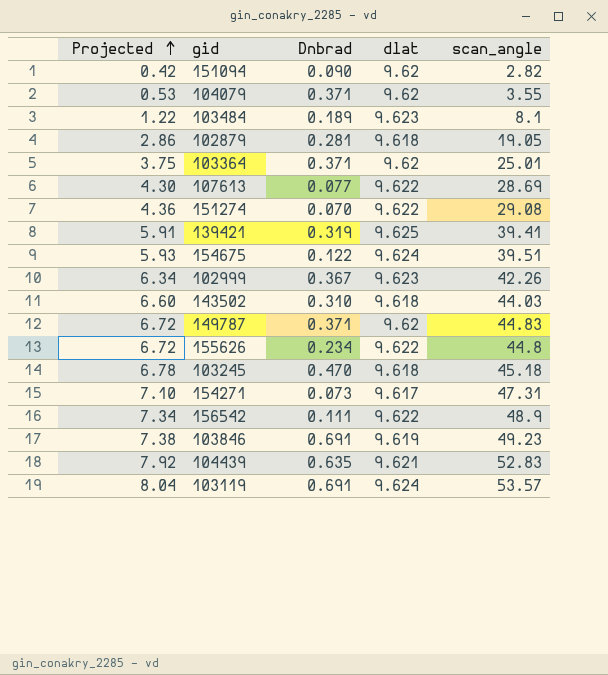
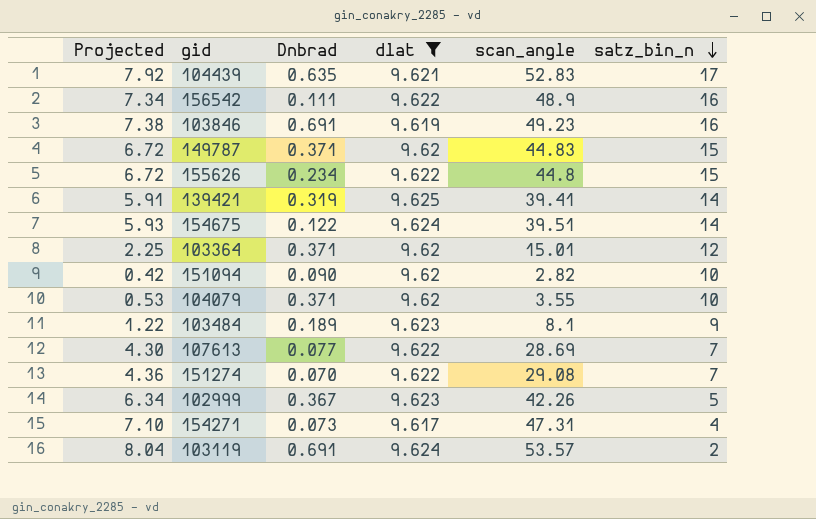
filter: none -> dlat != 9.618
row order: Projected ascending -> satz_bin_n descending
column satz_bin_n | position: none -> 6
103364 | Projected: 3.75 -> 2.25
103364 | scan_angle: 25.01 -> 15.01

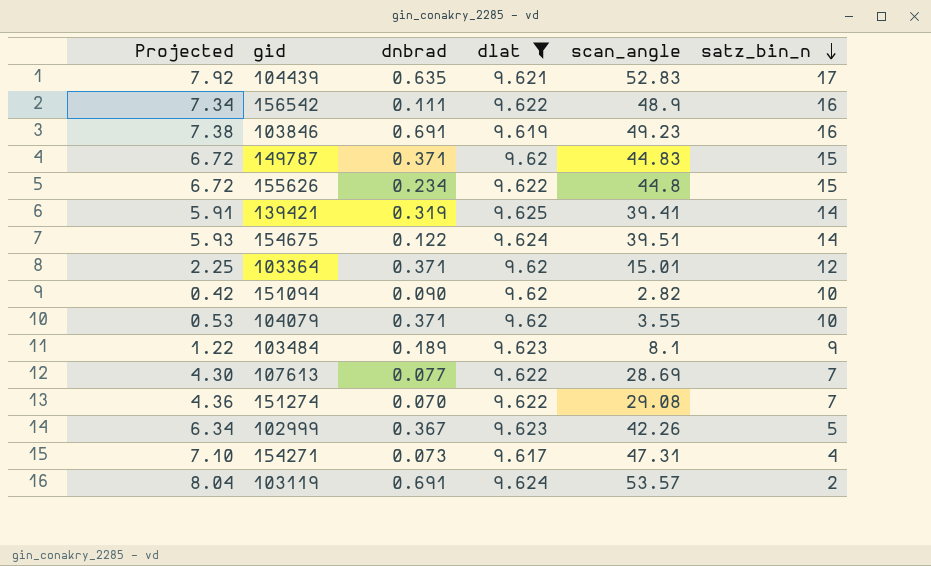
column name: Dnbrad -> dnbrad

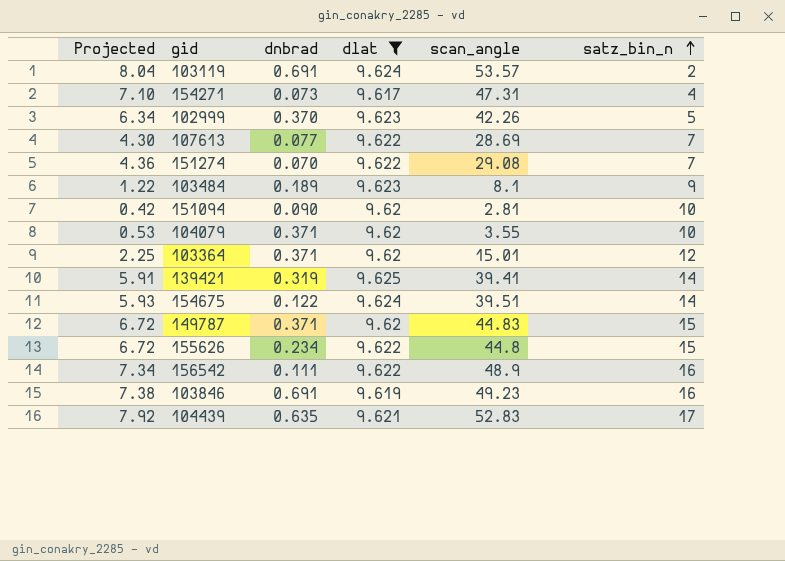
row order: satz_bin_n descending -> satz_bin_n ascending
102999 | dnbrad: 0.367 -> 0.370
151094 | scan_angle: 2.82 -> 2.81

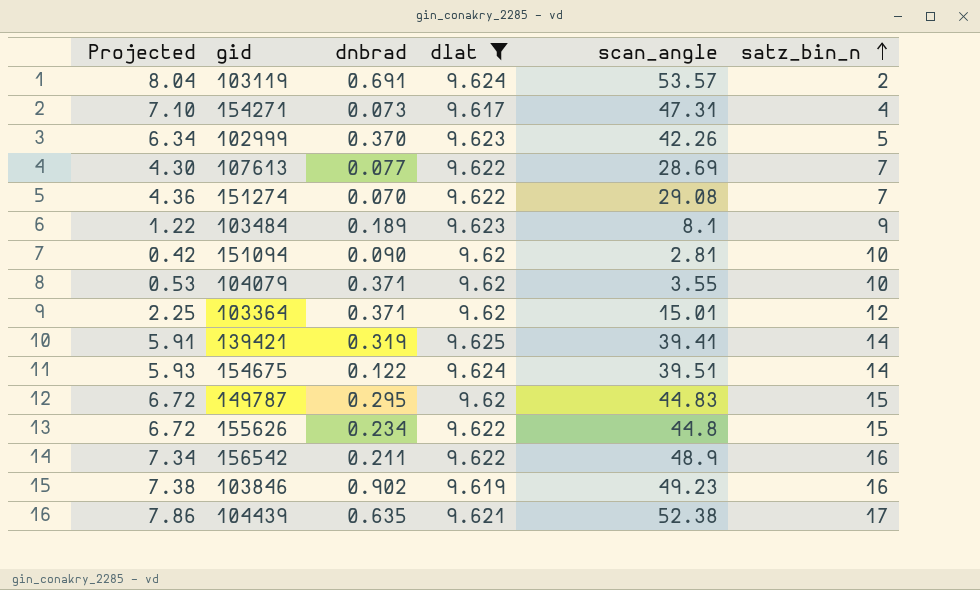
149787 | dnbrad: 0.371 -> 0.295
156542 | dnbrad: 0.111 -> 0.211
103846 | dnbrad: 0.691 -> 0.902
104439 | Projected: 7.92 -> 7.86
104439 | scan_angle: 52.83 -> 52.38

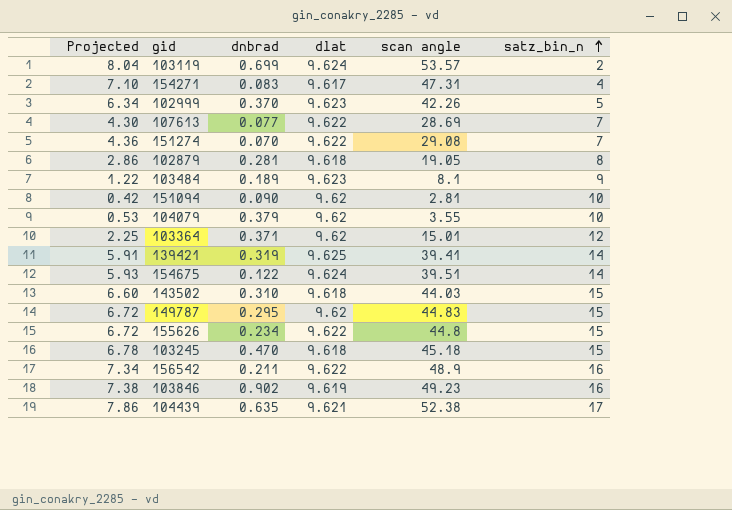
filter: dlat != 9.618 -> none
column name: scan_angle -> scan angle
103119 | dnbrad: 0.691 -> 0.699
154271 | dnbrad: 0.073 -> 0.083
104079 | dnbrad: 0.371 -> 0.379

